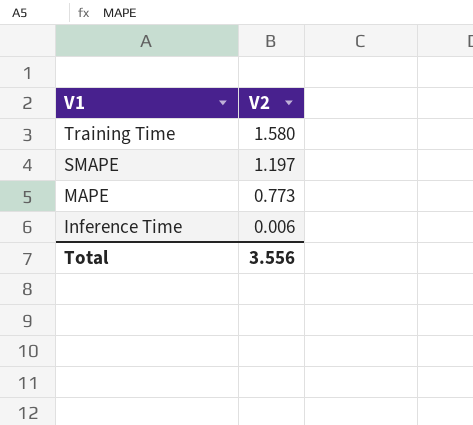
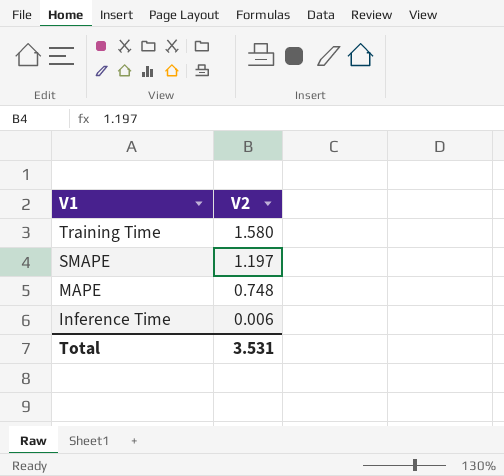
MAPE | V2: 0.773 -> 0.748
Total | V2: 3.556 -> 3.531

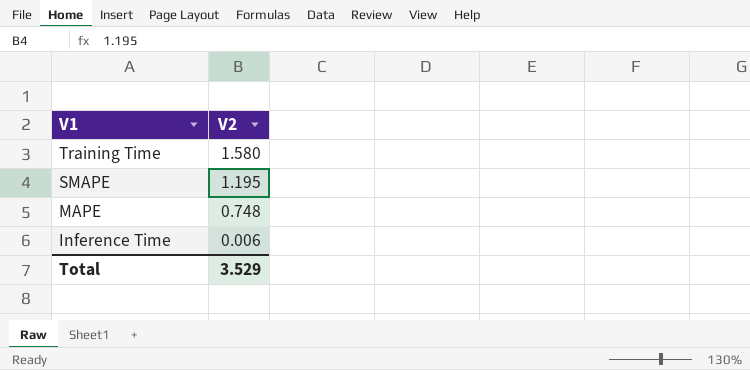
SMAPE | V2: 1.197 -> 1.195
Total | V2: 3.531 -> 3.529

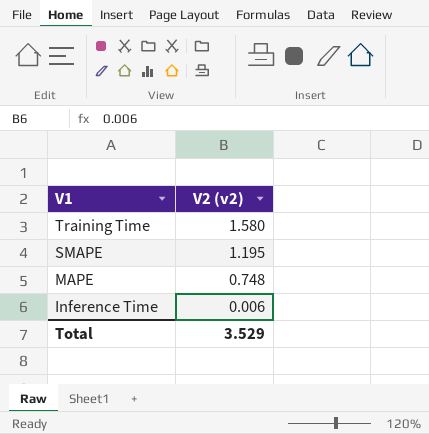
column name: V2 -> V2 (v2)

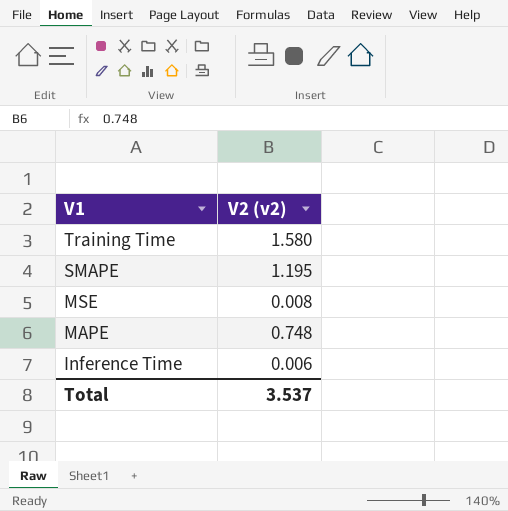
row MSE: none -> 0.008
Total | V2 (v2): 3.529 -> 3.537

